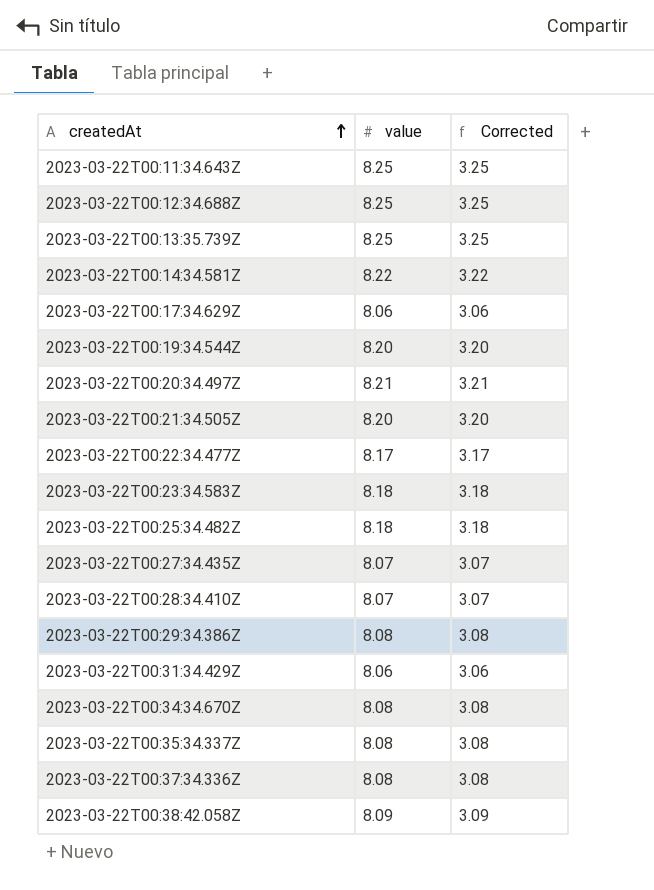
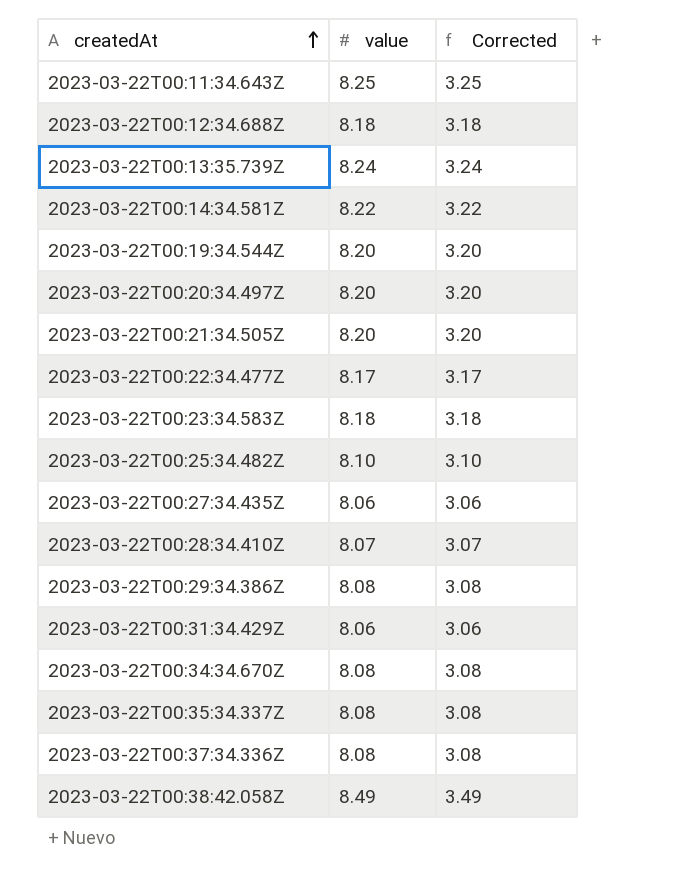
row 2023-03-22T00:17:34.629Z: 8.06 | 3.06 -> none
2023-03-22T00:12:34.688Z | value: 8.25 -> 8.18
2023-03-22T00:12:34.688Z | Corrected: 3.25 -> 3.18
2023-03-22T00:13:35.739Z | value: 8.25 -> 8.24
2023-03-22T00:13:35.739Z | Corrected: 3.25 -> 3.24
2023-03-22T00:20:34.497Z | value: 8.21 -> 8.20
2023-03-22T00:20:34.497Z | Corrected: 3.21 -> 3.20
2023-03-22T00:25:34.482Z | value: 8.18 -> 8.10
2023-03-22T00:25:34.482Z | Corrected: 3.18 -> 3.10
2023-03-22T00:27:34.435Z | value: 8.07 -> 8.06
2023-03-22T00:27:34.435Z | Corrected: 3.07 -> 3.06
2023-03-22T00:38:42.058Z | value: 8.09 -> 8.49
2023-03-22T00:38:42.058Z | Corrected: 3.09 -> 3.49

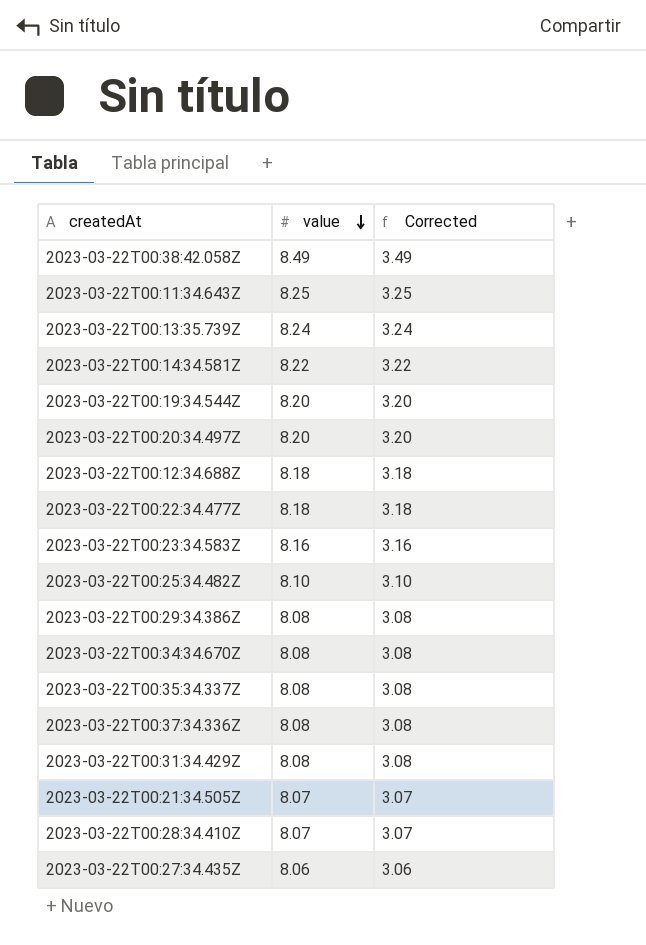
row order: createdAt ascending -> value descending
2023-03-22T00:22:34.477Z | value: 8.17 -> 8.18
2023-03-22T00:22:34.477Z | Corrected: 3.17 -> 3.18
2023-03-22T00:23:34.583Z | value: 8.18 -> 8.16
2023-03-22T00:23:34.583Z | Corrected: 3.18 -> 3.16
2023-03-22T00:31:34.429Z | value: 8.06 -> 8.08
2023-03-22T00:31:34.429Z | Corrected: 3.06 -> 3.08
2023-03-22T00:21:34.505Z | value: 8.20 -> 8.07
2023-03-22T00:21:34.505Z | Corrected: 3.20 -> 3.07

